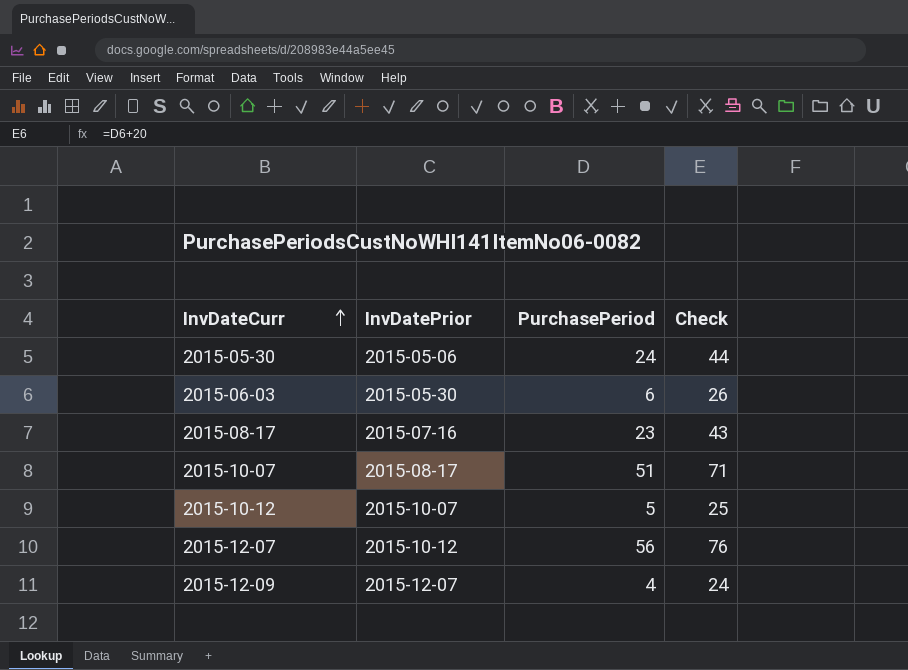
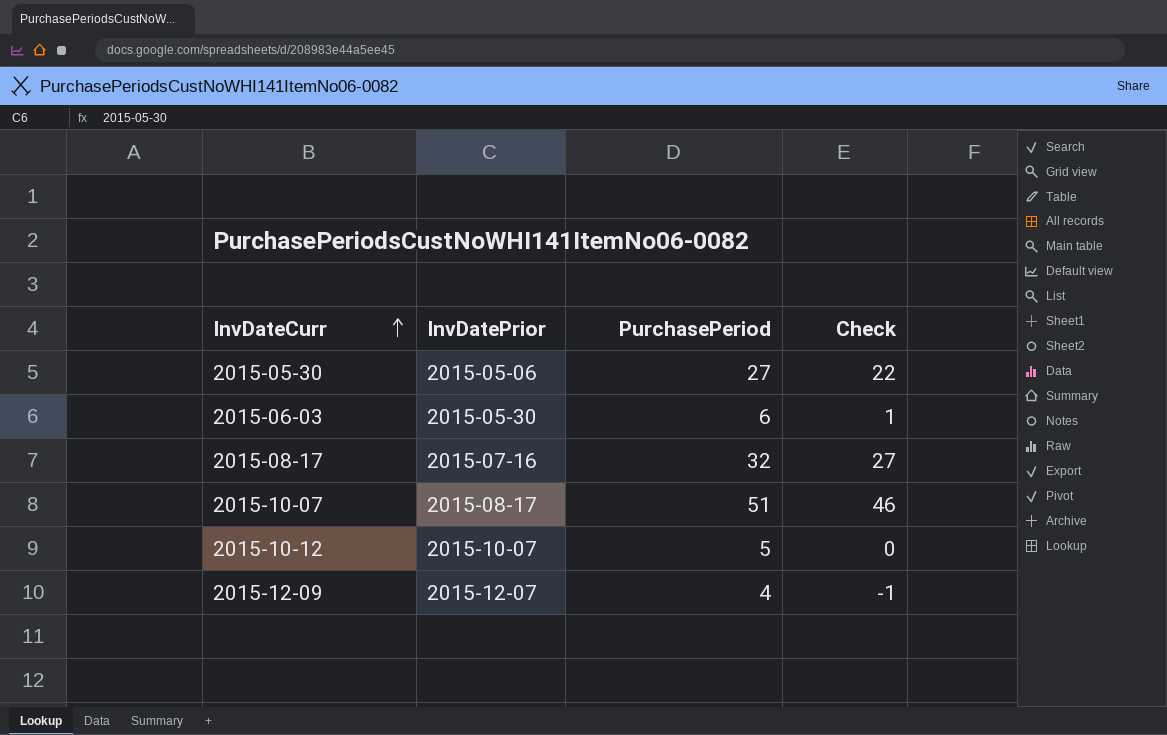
column Check | formula: [PurchasePeriod] + 20 -> [PurchasePeriod] - 5
row 2015-12-07: 2015-10-12 | 56 | 76 -> none
2015-05-30 | PurchasePeriod: 24 -> 27
2015-08-17 | PurchasePeriod: 23 -> 32

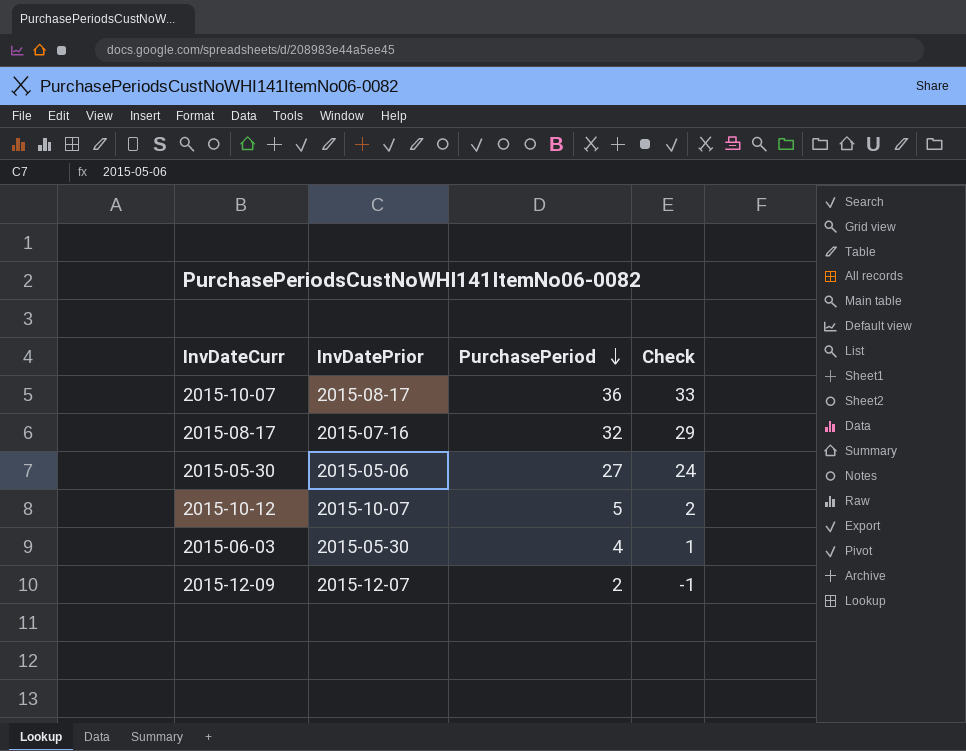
row order: InvDateCurr ascending -> PurchasePeriod descending
column Check | formula: [PurchasePeriod] - 5 -> [PurchasePeriod] - 3
2015-10-07 | PurchasePeriod: 51 -> 36
2015-06-03 | PurchasePeriod: 6 -> 4
2015-12-09 | PurchasePeriod: 4 -> 2

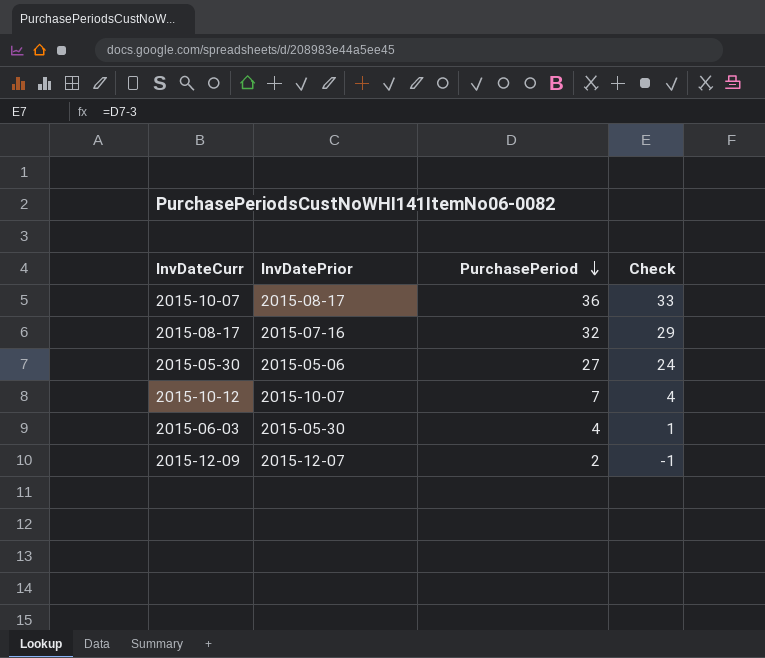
2015-10-12 | PurchasePeriod: 5 -> 7
2015-10-12 | Check: 2 -> 4

